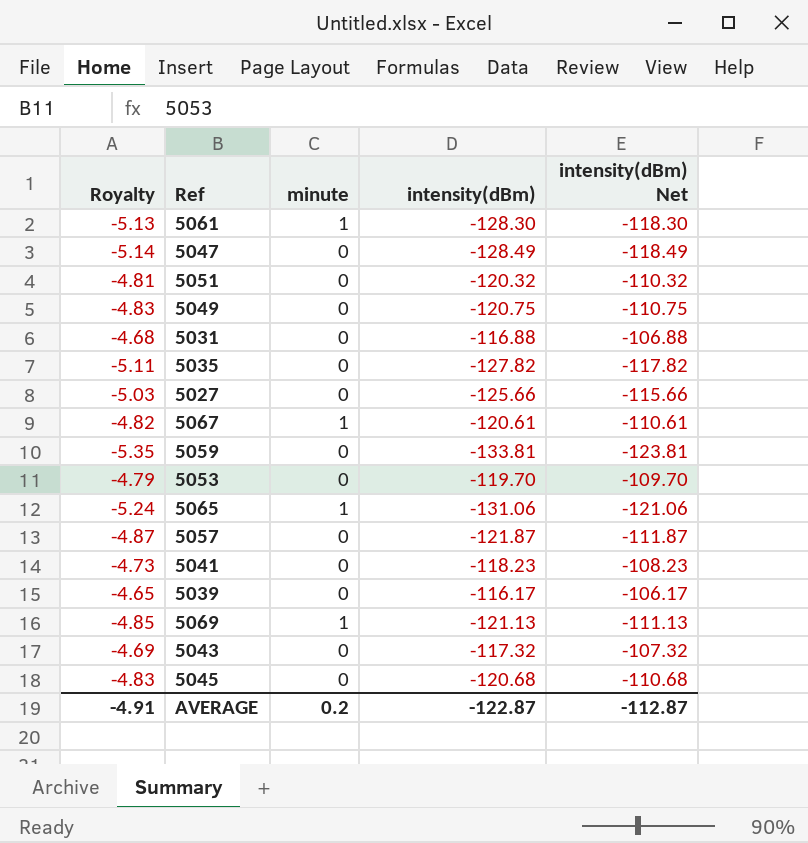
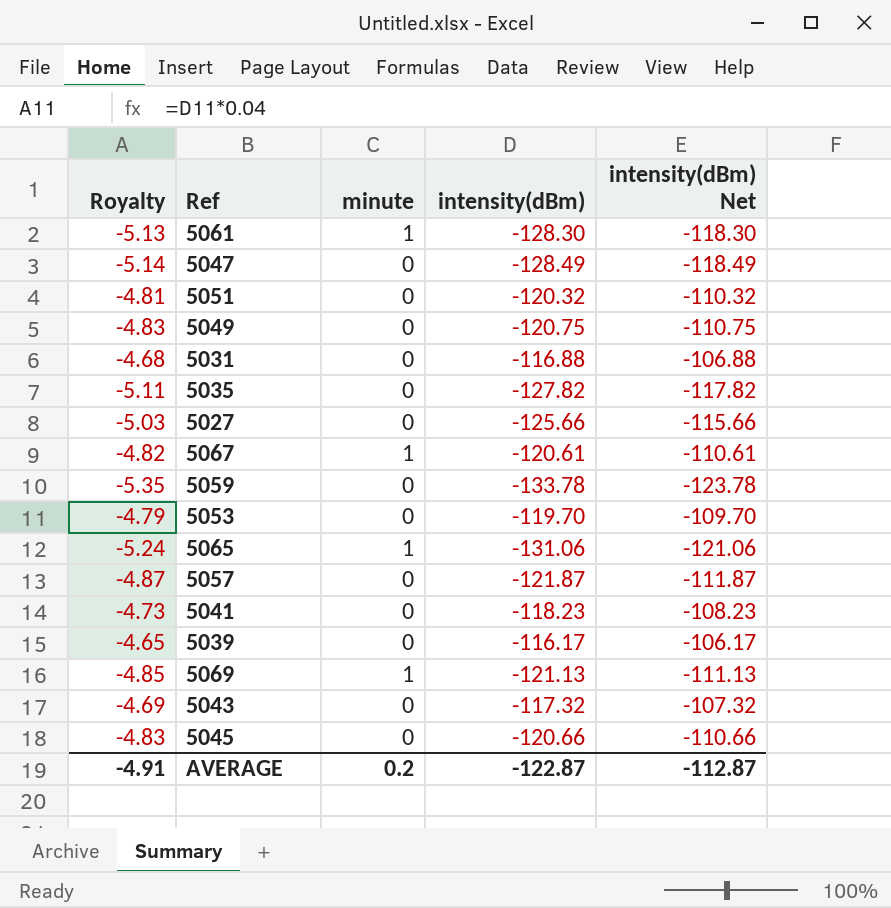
5059 | intensity(dBm): -133.81 -> -133.78
5059 | intensity(dBm) Net: -123.81 -> -123.78
5045 | intensity(dBm): -120.68 -> -120.66
5045 | intensity(dBm) Net: -110.68 -> -110.66

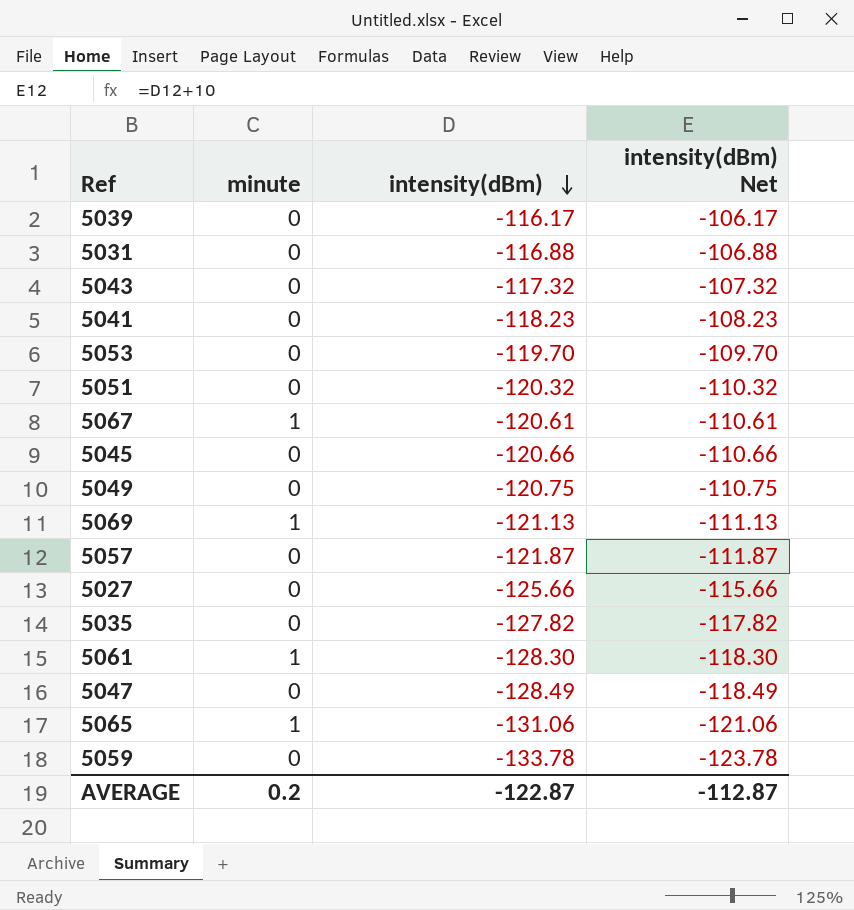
row order: none -> intensity(dBm) descending
column Royalty | formula: [intensity(dBm)] * 0.04 -> none

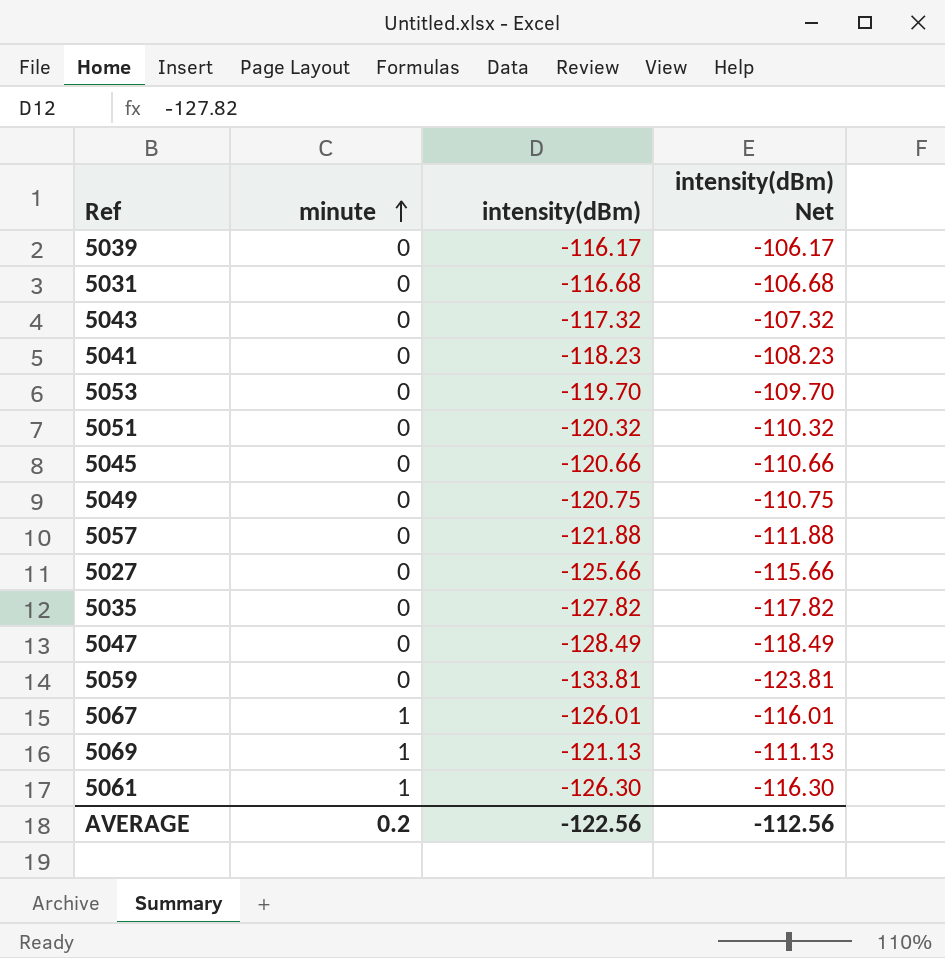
row order: intensity(dBm) descending -> minute ascending
row 5065: 1 | -131.06 | -121.06 -> none
5031 | intensity(dBm): -116.88 -> -116.68
5031 | intensity(dBm) Net: -106.88 -> -106.68
5057 | intensity(dBm): -121.87 -> -121.88
5057 | intensity(dBm) Net: -111.87 -> -111.88
5059 | intensity(dBm): -133.78 -> -133.81
5059 | intensity(dBm) Net: -123.78 -> -123.81
5067 | intensity(dBm): -120.61 -> -126.01
5067 | intensity(dBm) Net: -110.61 -> -116.01
5061 | intensity(dBm): -128.30 -> -126.30
5061 | intensity(dBm) Net: -118.30 -> -116.30
AVERAGE | intensity(dBm): -122.87 -> -122.56
AVERAGE | intensity(dBm) Net: -112.87 -> -112.56

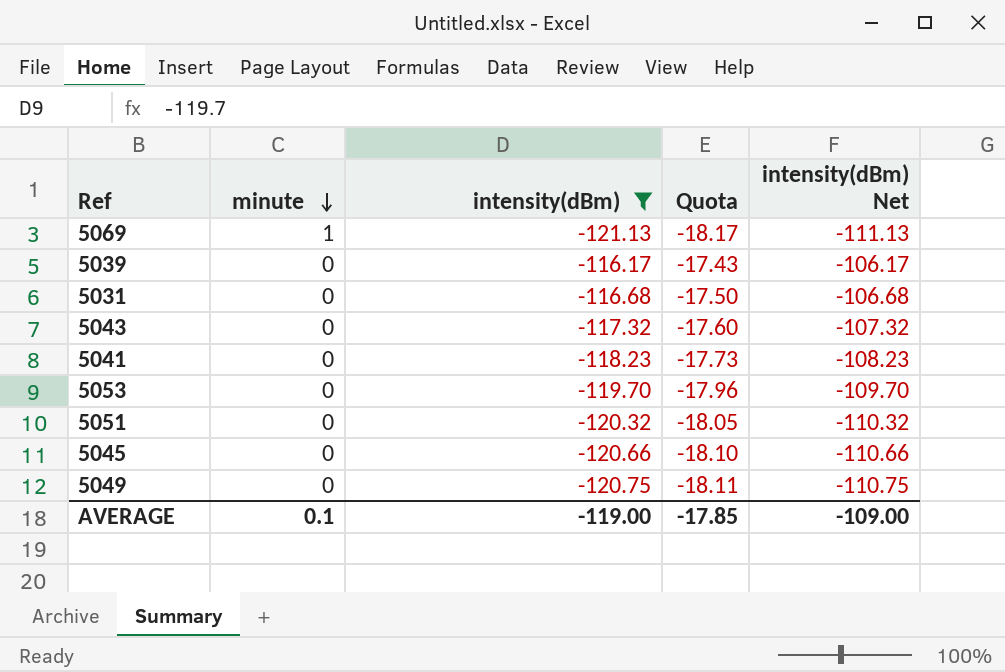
filter: none -> intensity(dBm) >= -121.13
row order: minute ascending -> minute descending
column Quota | formula: none -> [intensity(dBm)] * 0.15
AVERAGE | minute: 0.2 -> 0.1
AVERAGE | intensity(dBm): -122.56 -> -119.00
AVERAGE | intensity(dBm) Net: -112.56 -> -109.00

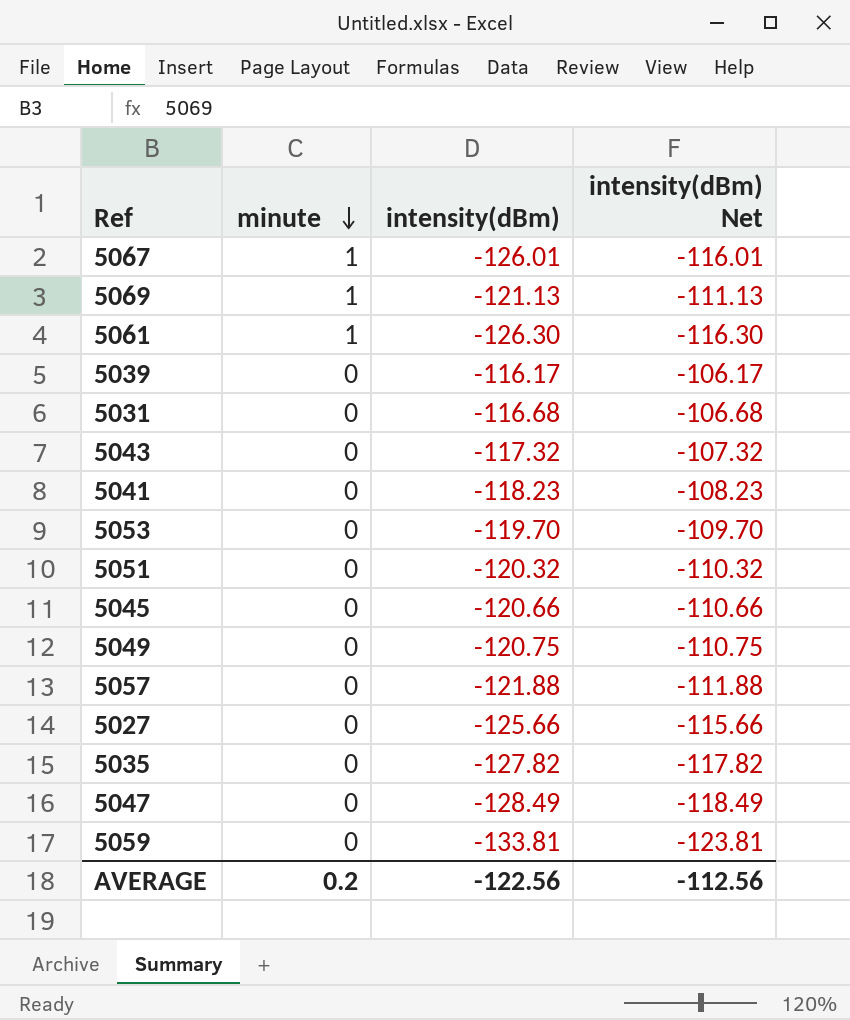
filter: intensity(dBm) >= -121.13 -> none
column Quota | formula: [intensity(dBm)] * 0.15 -> none
AVERAGE | minute: 0.1 -> 0.2
AVERAGE | intensity(dBm): -119.00 -> -122.56
AVERAGE | intensity(dBm) Net: -109.00 -> -112.56

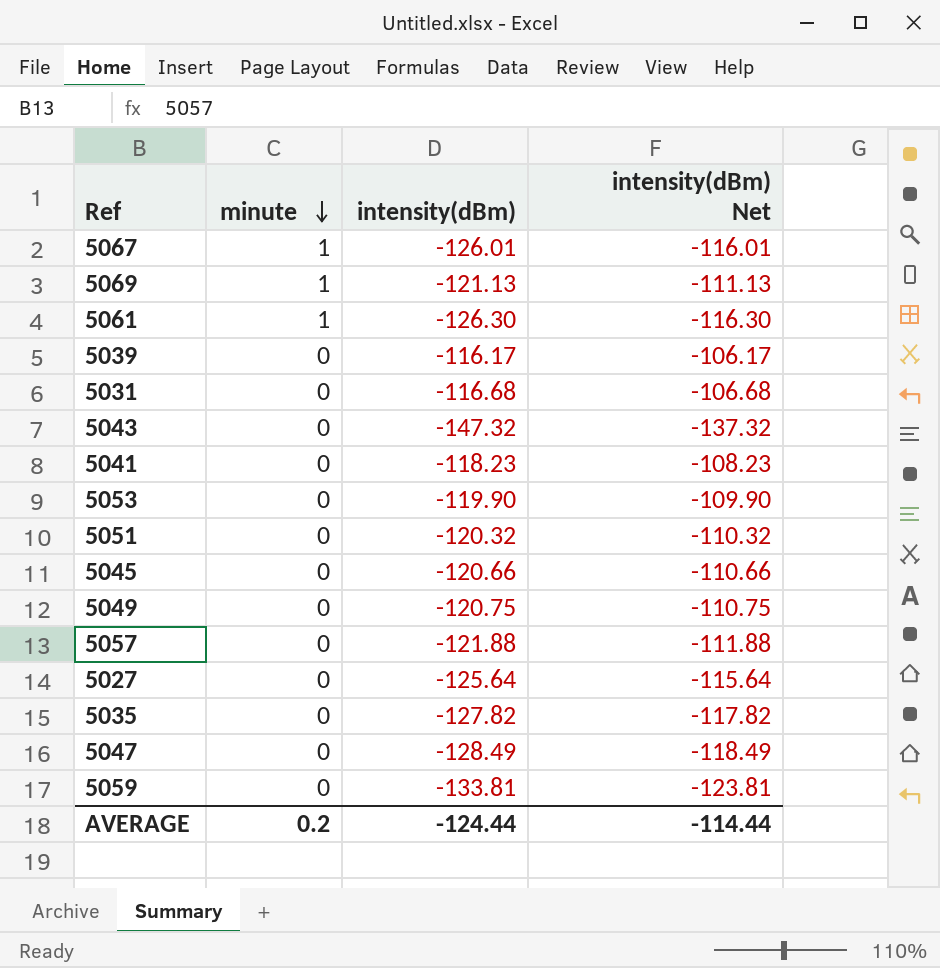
5043 | intensity(dBm): -117.32 -> -147.32
5043 | intensity(dBm) Net: -107.32 -> -137.32
5053 | intensity(dBm): -119.70 -> -119.90
5053 | intensity(dBm) Net: -109.70 -> -109.90
5027 | intensity(dBm): -125.66 -> -125.64
5027 | intensity(dBm) Net: -115.66 -> -115.64
AVERAGE | intensity(dBm): -122.56 -> -124.44
AVERAGE | intensity(dBm) Net: -112.56 -> -114.44

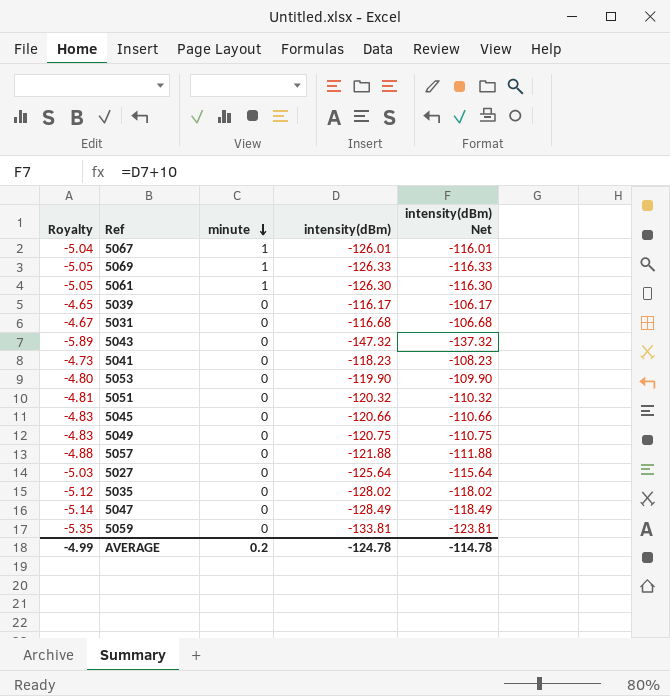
column Royalty | formula: none -> [intensity(dBm)] * 0.04
5069 | intensity(dBm): -121.13 -> -126.33
5069 | intensity(dBm) Net: -111.13 -> -116.33
5035 | intensity(dBm): -127.82 -> -128.02
5035 | intensity(dBm) Net: -117.82 -> -118.02
AVERAGE | intensity(dBm): -124.44 -> -124.78
AVERAGE | intensity(dBm) Net: -114.44 -> -114.78

